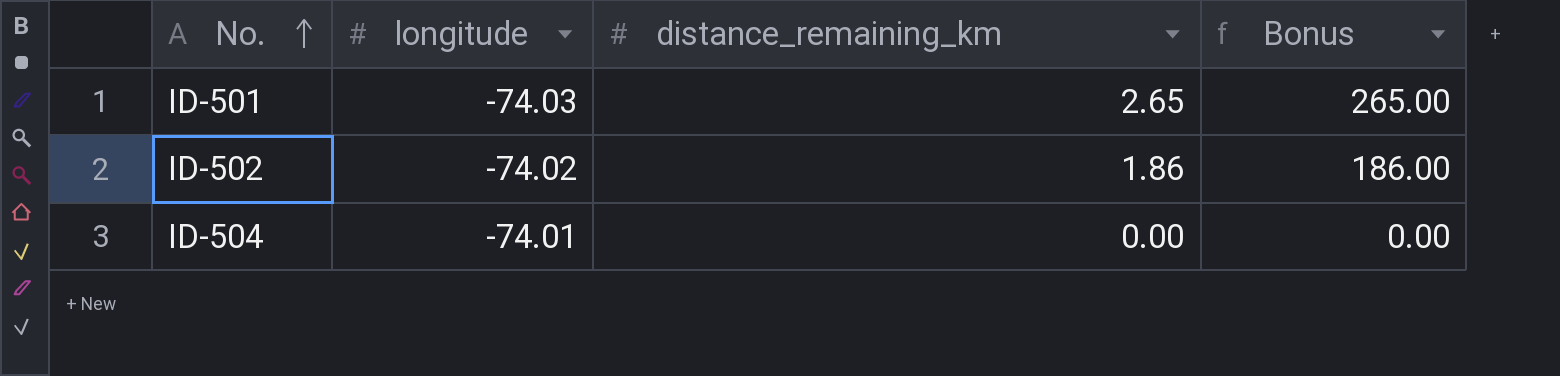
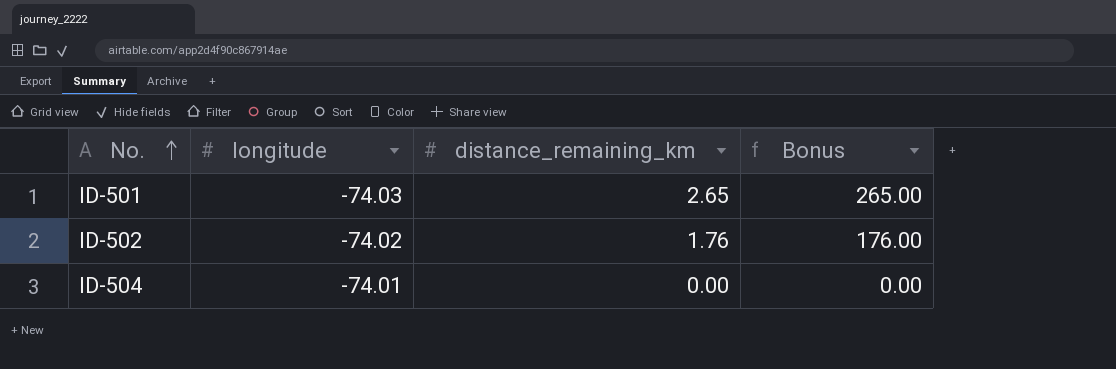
ID-502 | distance_remaining_km: 1.86 -> 1.76
ID-502 | Bonus: 186.00 -> 176.00

